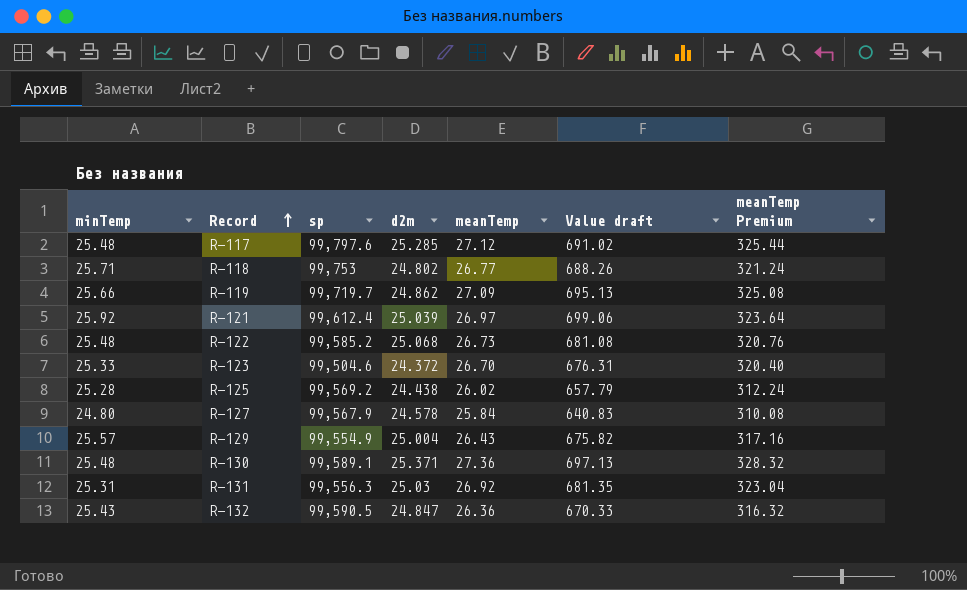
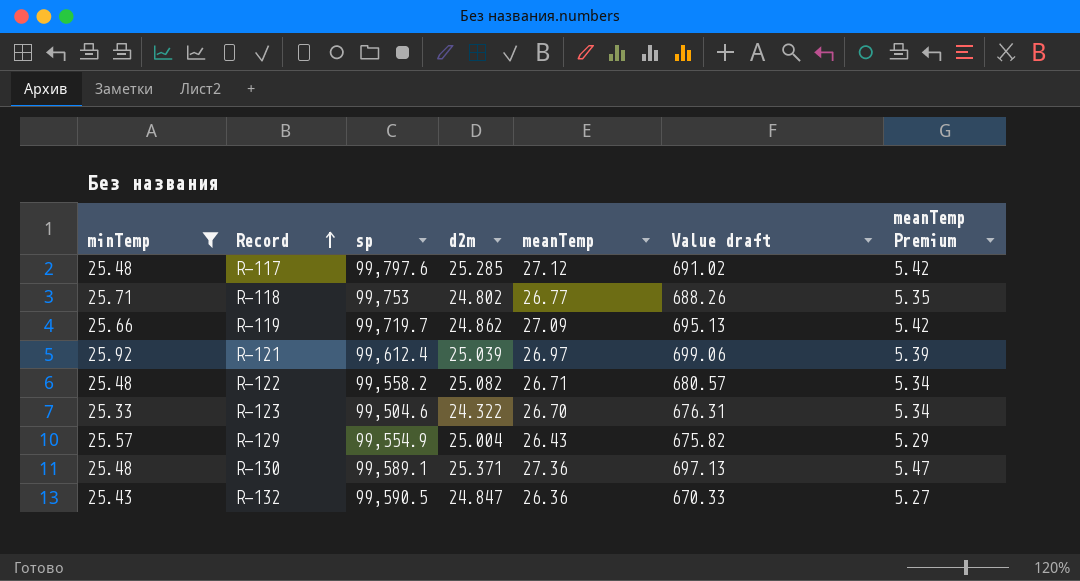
filter: none -> minTemp >= 25.33
column meanTemp Premium | formula: [meanTemp] * 12 -> [meanTemp] * 0.2
R-122 | sp: 99,585.2 -> 99,558.2
R-122 | d2m: 25.068 -> 25.082
R-122 | meanTemp: 26.73 -> 26.71
R-122 | Value draft: 681.08 -> 680.57
R-123 | d2m: 24.372 -> 24.322

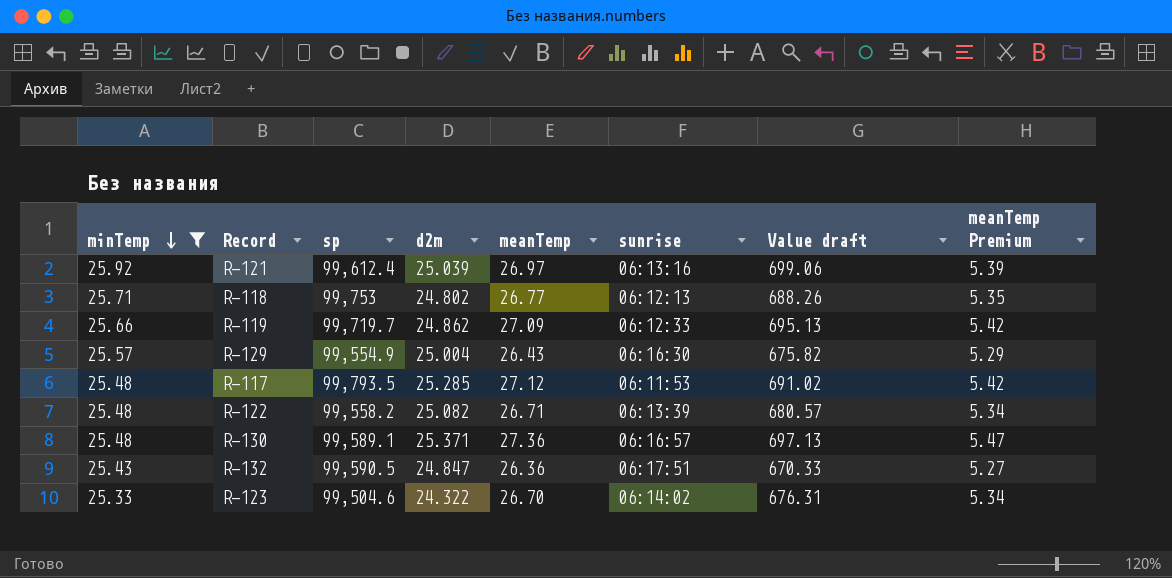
row order: Record ascending -> minTemp descending
column sunrise | position: none -> 6
R-117 | sp: 99,797.6 -> 99,793.5

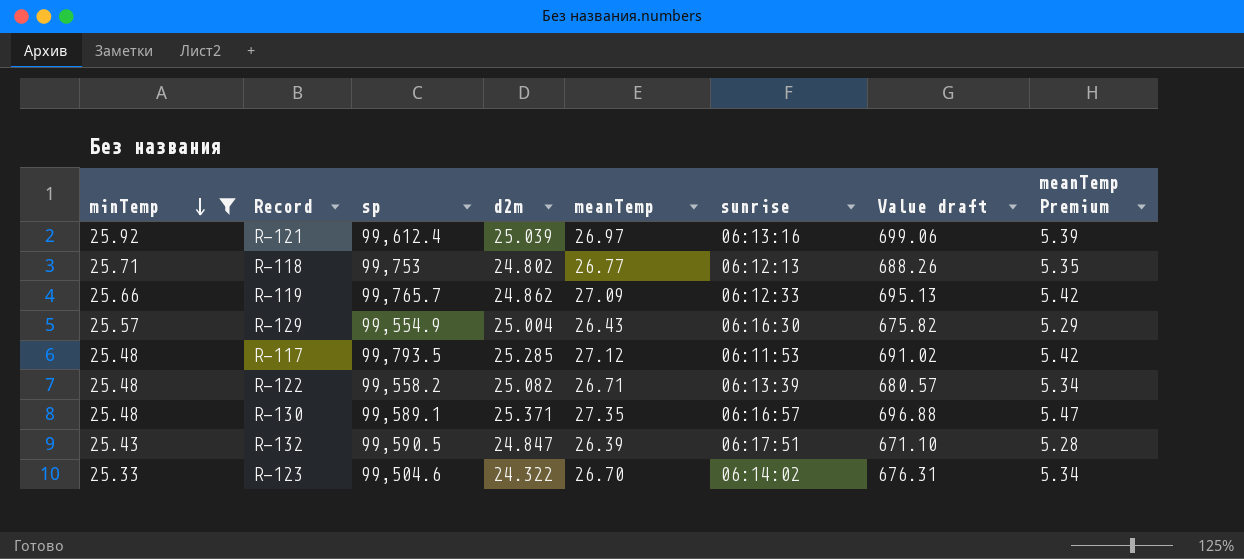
R-119 | sp: 99,719.7 -> 99,765.7
R-130 | meanTemp: 27.36 -> 27.35
R-130 | Value draft: 697.13 -> 696.88
R-132 | meanTemp: 26.36 -> 26.39
R-132 | Value draft: 670.33 -> 671.10
R-132 | meanTemp Premium: 5.27 -> 5.28

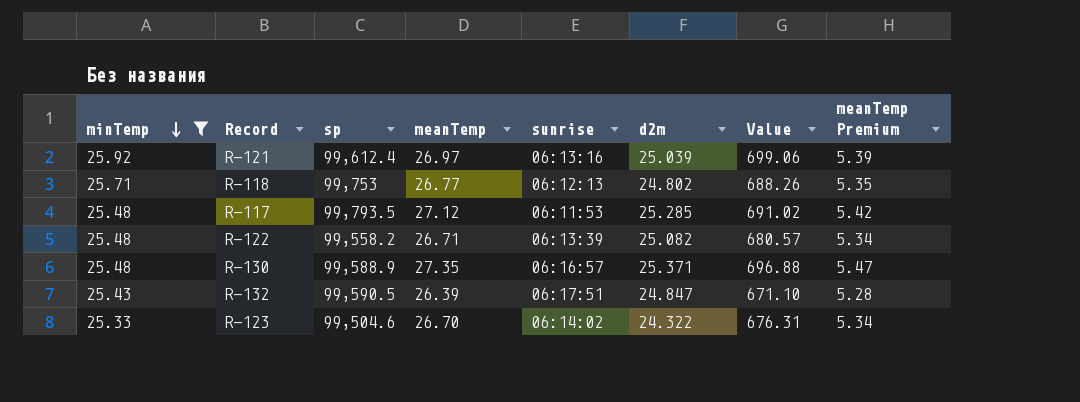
column d2m | position: 4 -> 6
column name: Value draft -> Value
row R-119: 25.66 | 99,765.7 | 24.862 | 27.09 | 06:12:33 | 695.13 | 5.42 -> none
row R-129: 25.57 | 99,554.9 | 25.004 | 26.43 | 06:16:30 | 675.82 | 5.29 -> none
R-130 | sp: 99,589.1 -> 99,588.9

